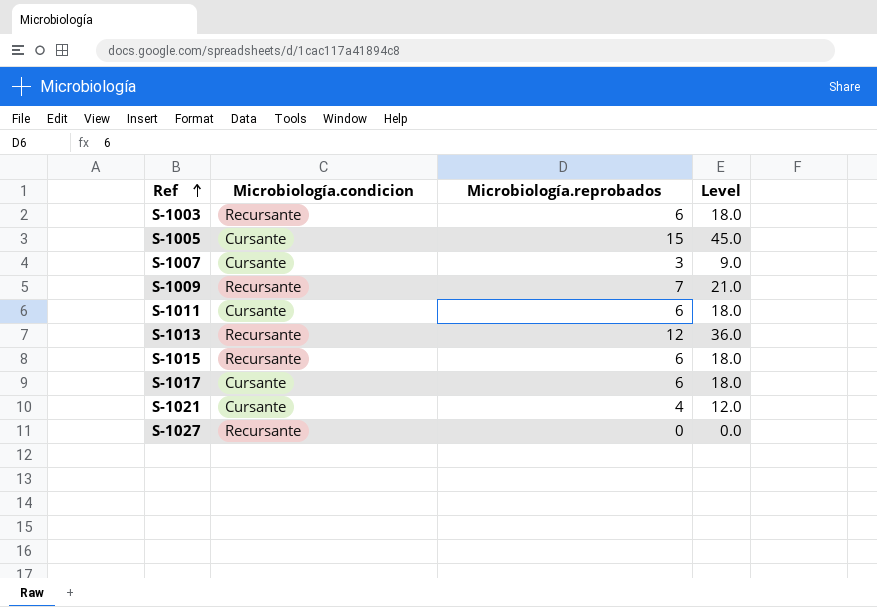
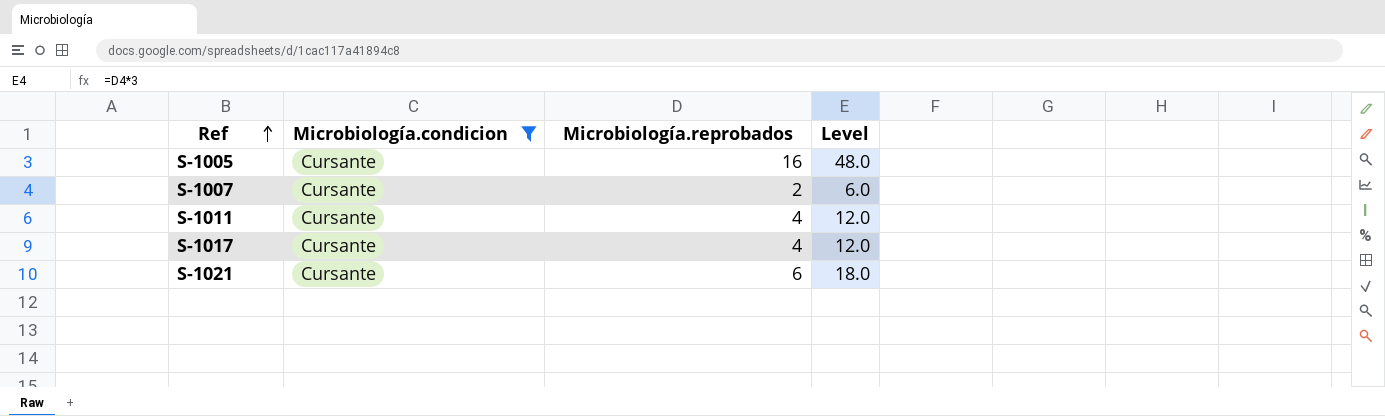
filter: none -> Microbiología.condicion = Cursante
S-1005 | Microbiología.reprobados: 15 -> 16
S-1005 | Level: 45.0 -> 48.0
S-1007 | Microbiología.reprobados: 3 -> 2
S-1007 | Level: 9.0 -> 6.0
S-1011 | Microbiología.reprobados: 6 -> 4
S-1011 | Level: 18.0 -> 12.0
S-1017 | Microbiología.reprobados: 6 -> 4
S-1017 | Level: 18.0 -> 12.0
S-1021 | Microbiología.reprobados: 4 -> 6
S-1021 | Level: 12.0 -> 18.0

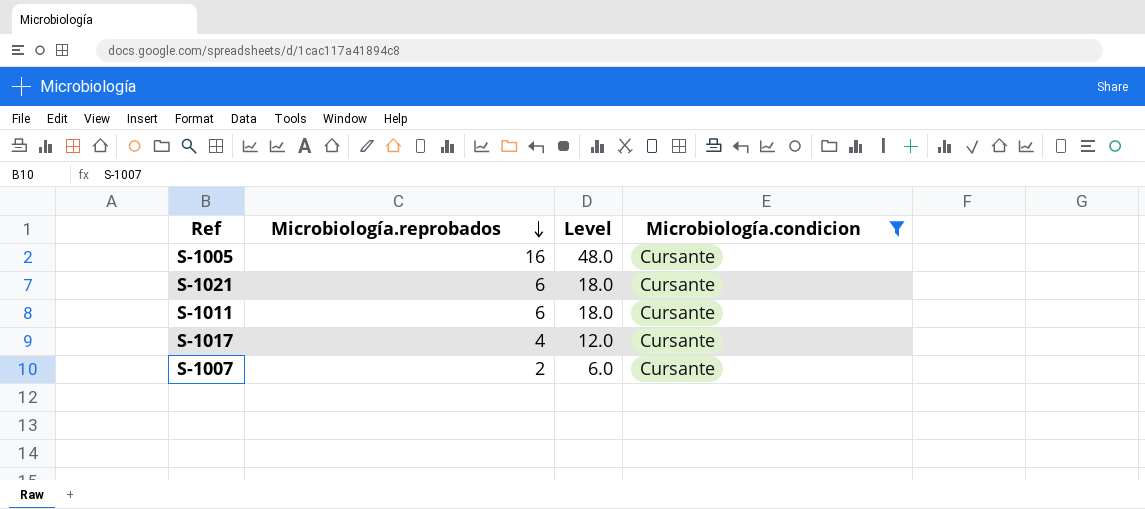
row order: Ref ascending -> Microbiología.reprobados descending
column Microbiología.condicion | position: 2 -> 4
S-1011 | Microbiología.reprobados: 4 -> 6
S-1011 | Level: 12.0 -> 18.0

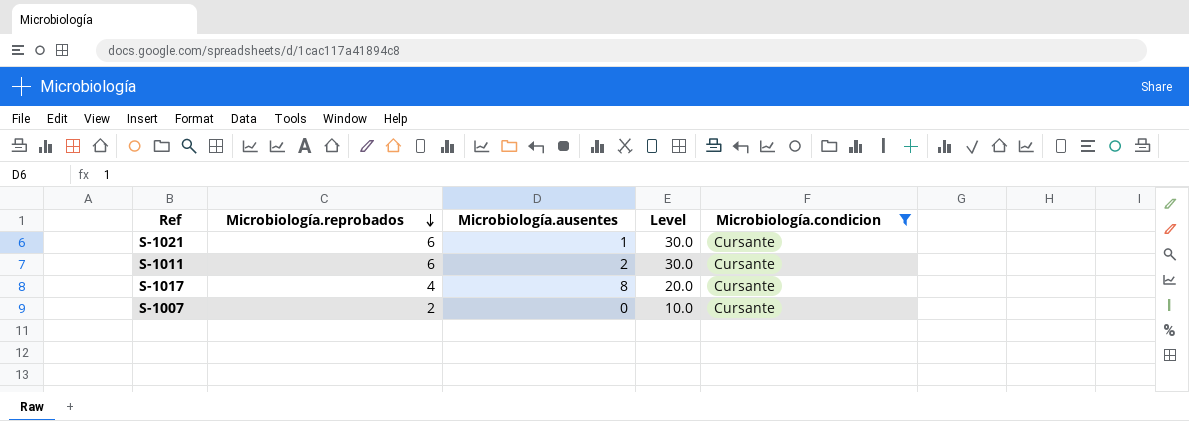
column Microbiología.ausentes | position: none -> 3
column Level | formula: [Microbiología.reprobados] * 3 -> [Microbiología.reprobados] * 5
row S-1005: 16 | 48.0 | Cursante -> none

